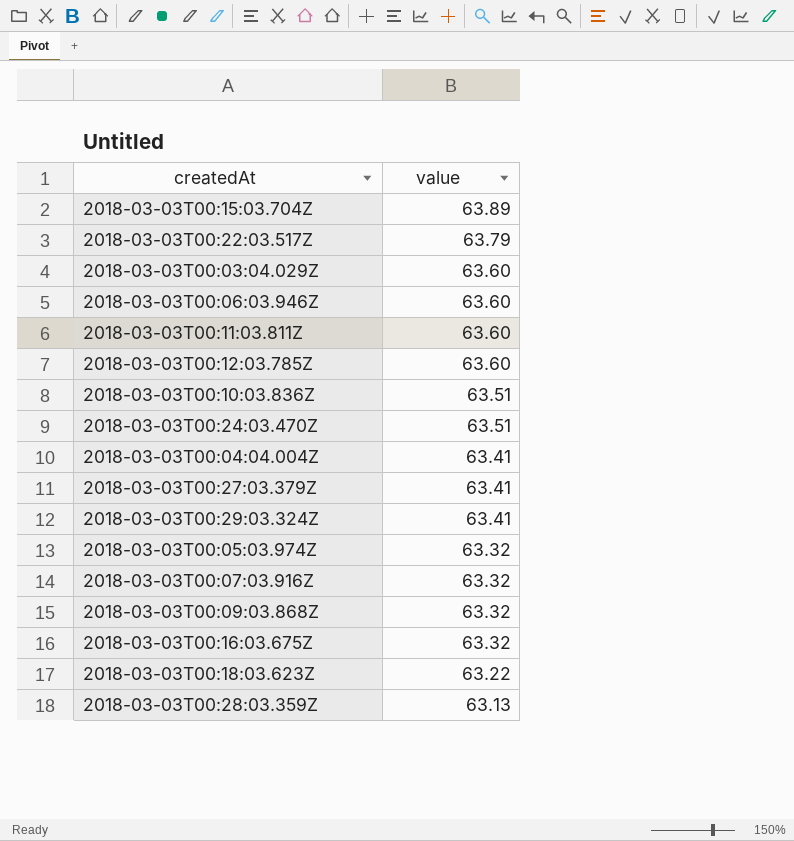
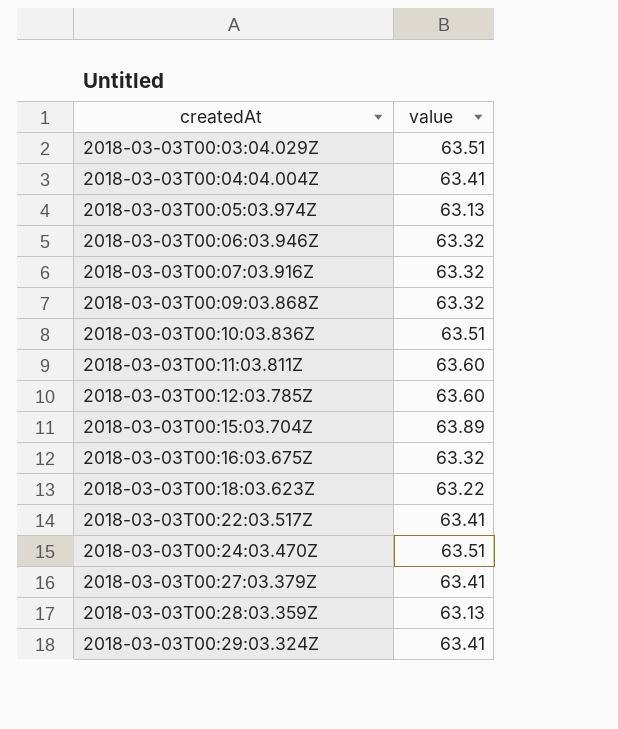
row order: value descending -> createdAt ascending
2018-03-03T00:03:04.029Z | value: 63.60 -> 63.51
2018-03-03T00:05:03.974Z | value: 63.32 -> 63.13
2018-03-03T00:06:03.946Z | value: 63.60 -> 63.32
2018-03-03T00:22:03.517Z | value: 63.79 -> 63.41

